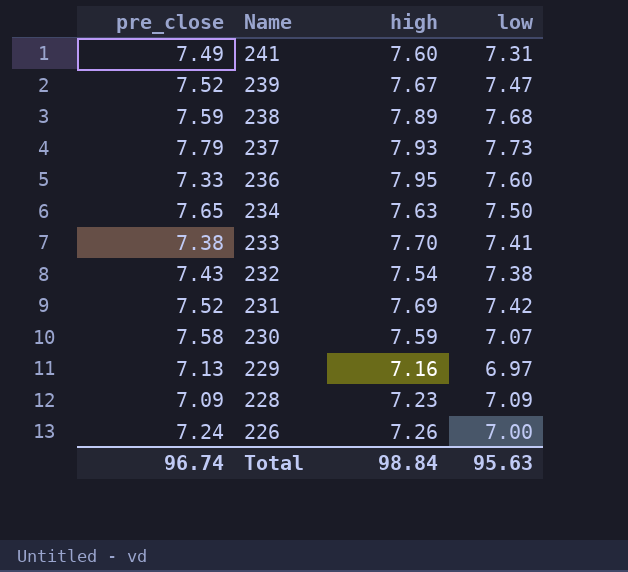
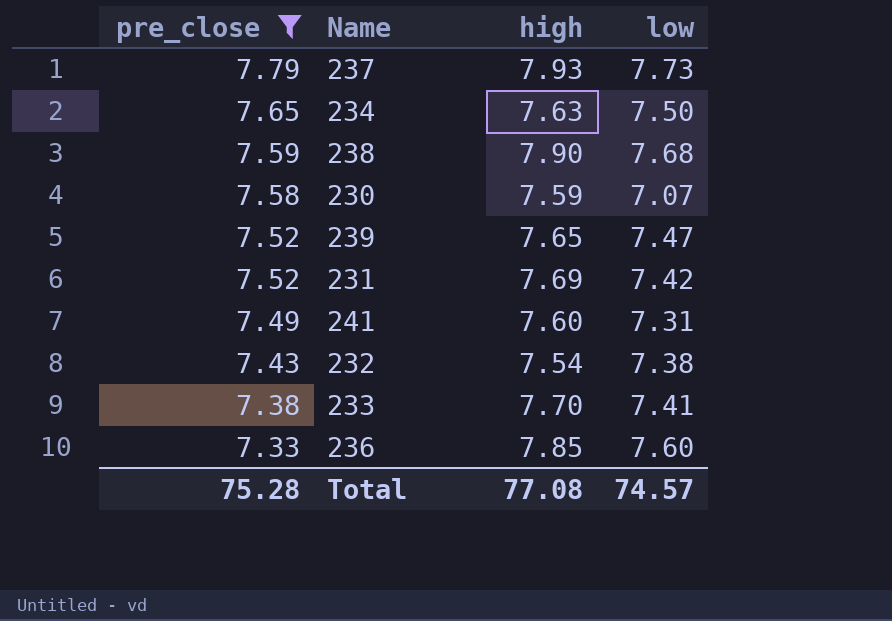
filter: none -> pre_close >= 7.33
row order: Name descending -> pre_close descending
238 | high: 7.89 -> 7.90
239 | high: 7.67 -> 7.65
236 | high: 7.95 -> 7.85
Total | pre_close: 96.74 -> 75.28
Total | high: 98.84 -> 77.08
Total | low: 95.63 -> 74.57

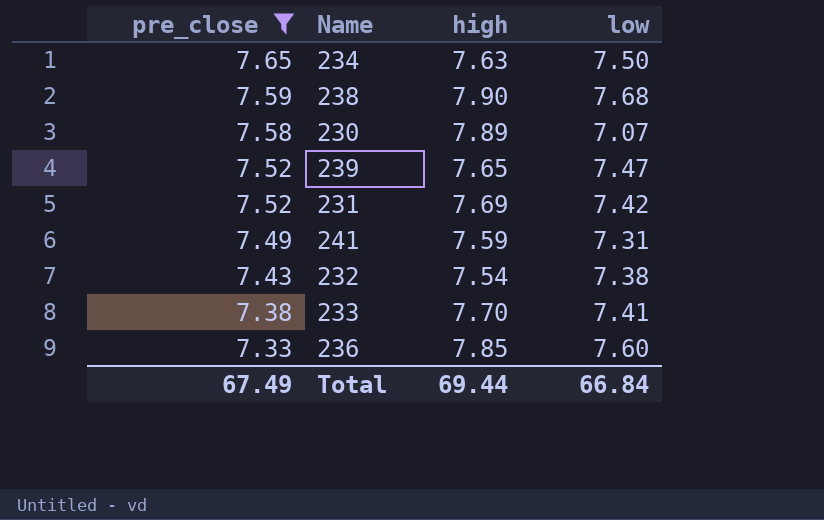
row 237: 7.79 | 7.93 | 7.73 -> none
230 | high: 7.59 -> 7.89
241 | high: 7.60 -> 7.59
Total | pre_close: 75.28 -> 67.49
Total | high: 77.08 -> 69.44
Total | low: 74.57 -> 66.84

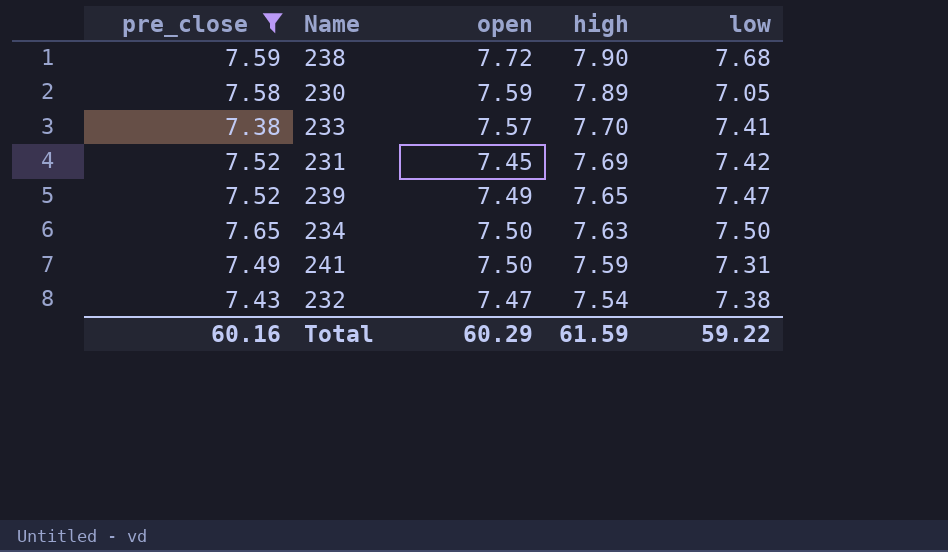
row order: pre_close descending -> high descending
column open | position: none -> 3
row 236: 7.33 | 7.85 | 7.60 -> none
230 | low: 7.07 -> 7.05
Total | pre_close: 67.49 -> 60.16
Total | high: 69.44 -> 61.59
Total | low: 66.84 -> 59.22

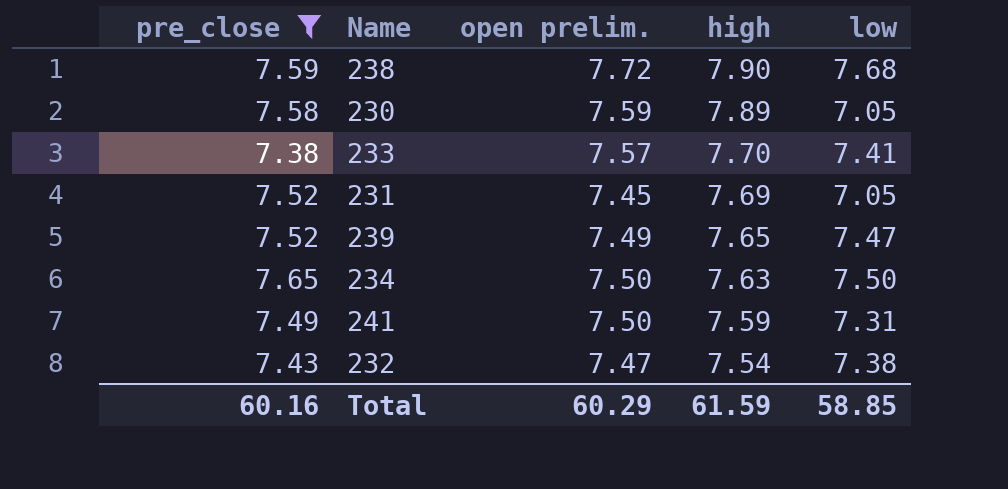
column name: open -> open prelim.
231 | low: 7.42 -> 7.05
Total | low: 59.22 -> 58.85

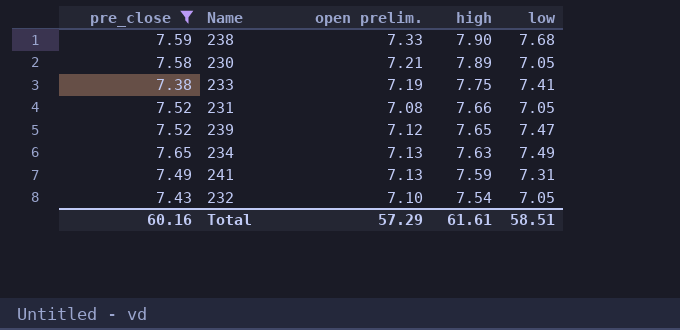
238 | open prelim.: 7.72 -> 7.33
230 | open prelim.: 7.59 -> 7.21
233 | open prelim.: 7.57 -> 7.19
233 | high: 7.70 -> 7.75
231 | open prelim.: 7.45 -> 7.08
231 | high: 7.69 -> 7.66
239 | open prelim.: 7.49 -> 7.12
234 | open prelim.: 7.50 -> 7.13
234 | low: 7.50 -> 7.49
241 | open prelim.: 7.50 -> 7.13
232 | open prelim.: 7.47 -> 7.10
232 | low: 7.38 -> 7.05
Total | open prelim.: 60.29 -> 57.29
Total | high: 61.59 -> 61.61
Total | low: 58.85 -> 58.51

